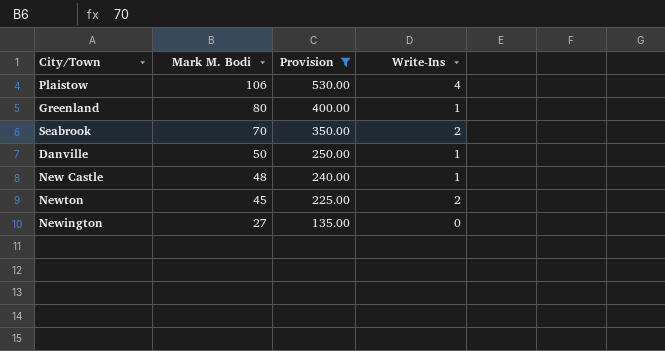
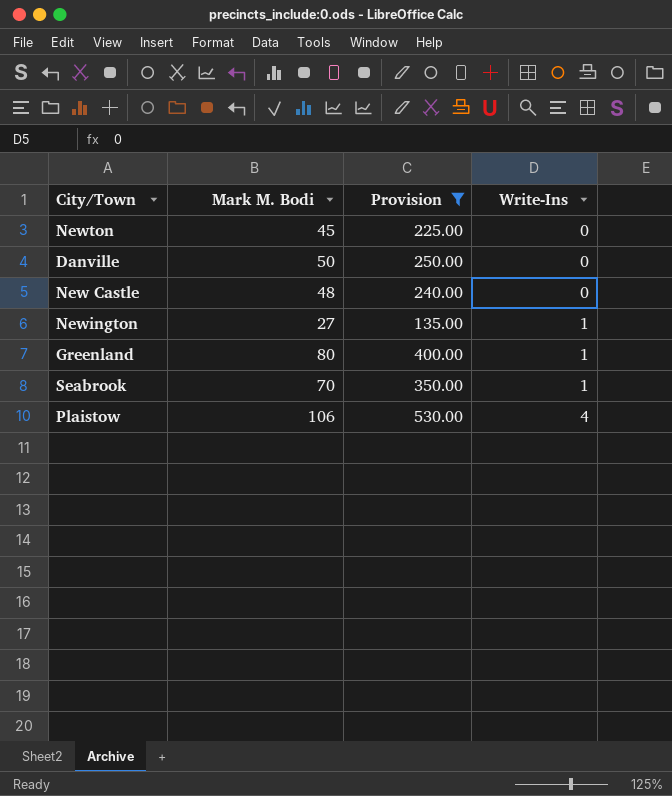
row order: Mark M. Bodi descending -> Write-Ins ascending
Newton | Write-Ins: 2 -> 0
Danville | Write-Ins: 1 -> 0
New Castle | Write-Ins: 1 -> 0
Newington | Write-Ins: 0 -> 1
Seabrook | Write-Ins: 2 -> 1

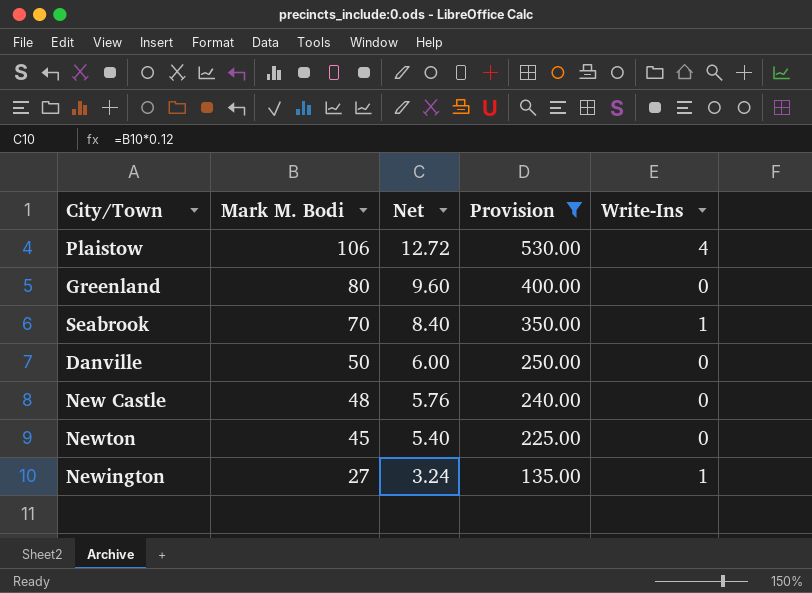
row order: Write-Ins ascending -> Mark M. Bodi descending
column Net | formula: none -> [Mark M. Bodi] * 0.12
Greenland | Write-Ins: 1 -> 0

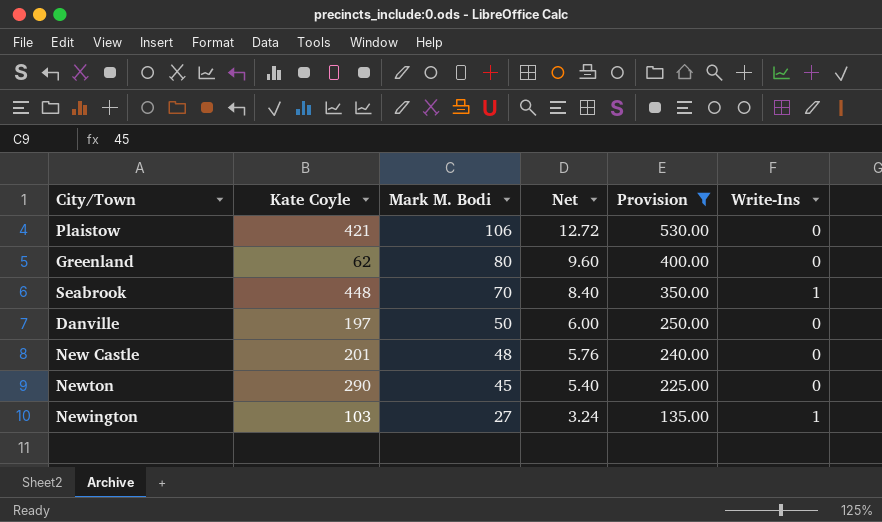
column Kate Coyle | position: none -> 2
Plaistow | Write-Ins: 4 -> 0

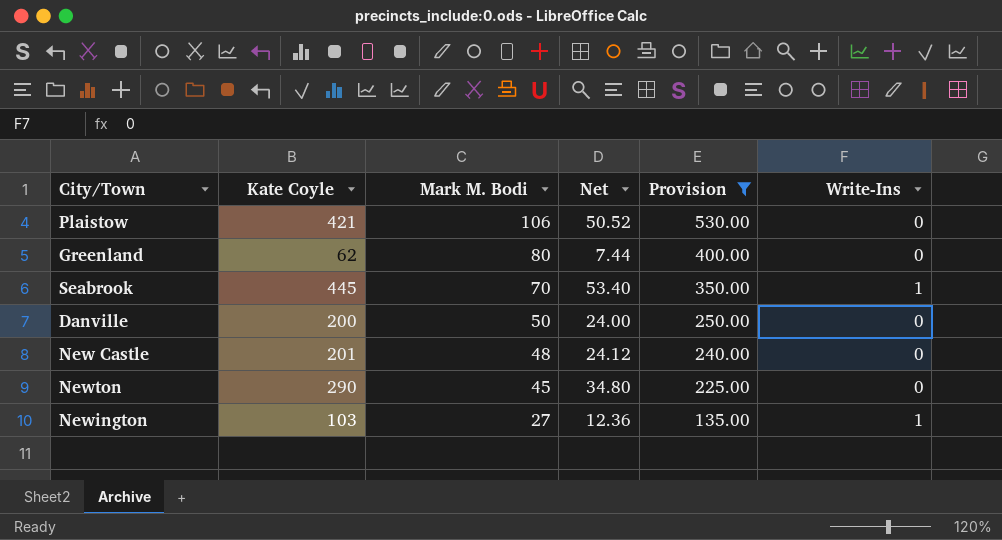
column Net | formula: [Mark M. Bodi] * 0.12 -> [Kate Coyle] * 0.12
Seabrook | Kate Coyle: 448 -> 445
Danville | Kate Coyle: 197 -> 200

